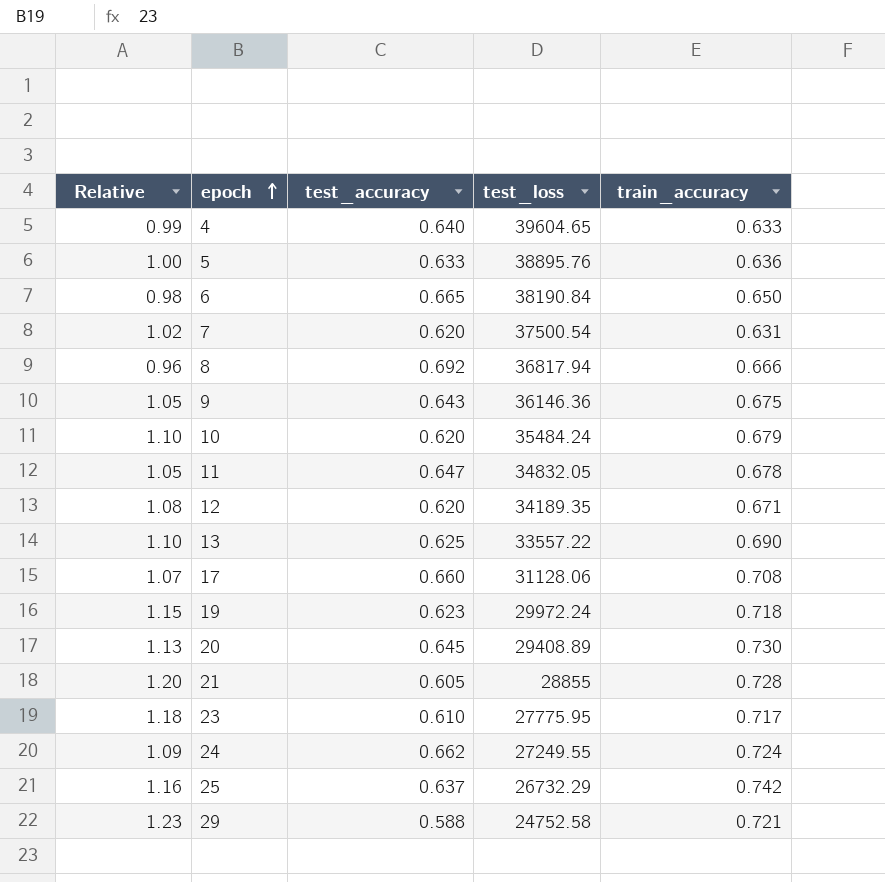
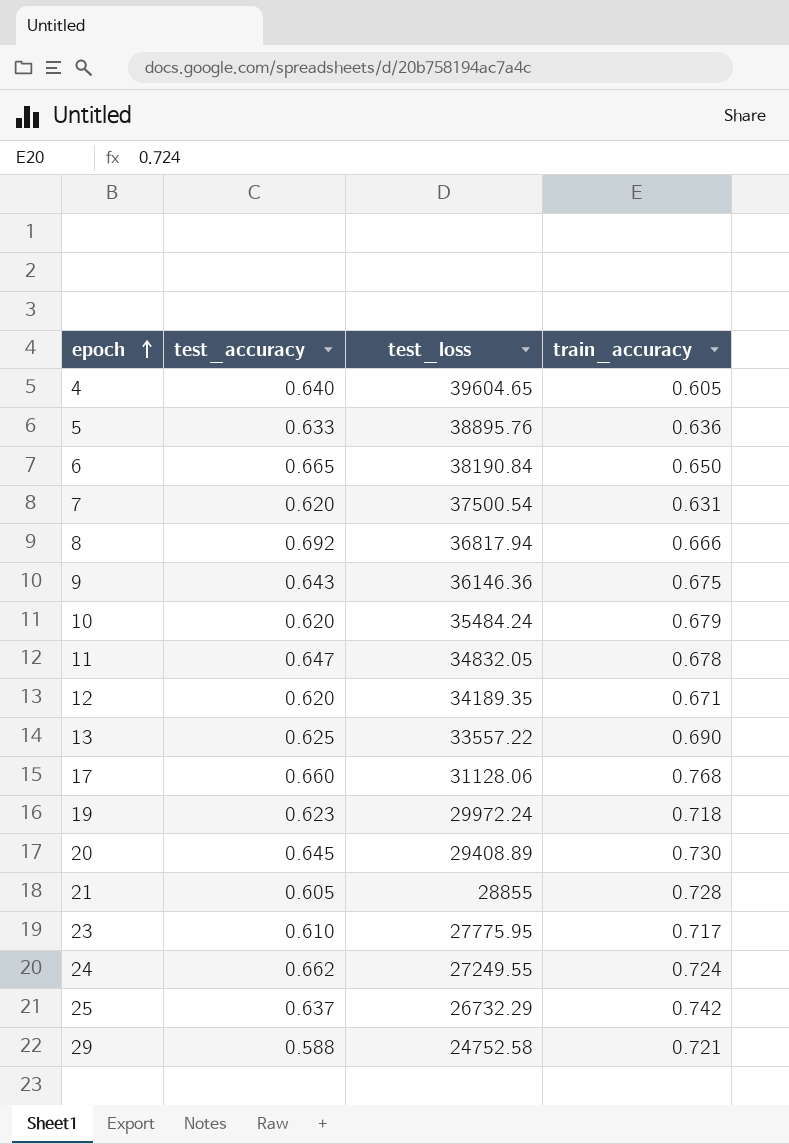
column Relative | formula: [train_accuracy] / [test_accuracy] -> none
4 | train_accuracy: 0.633 -> 0.605
17 | train_accuracy: 0.708 -> 0.768

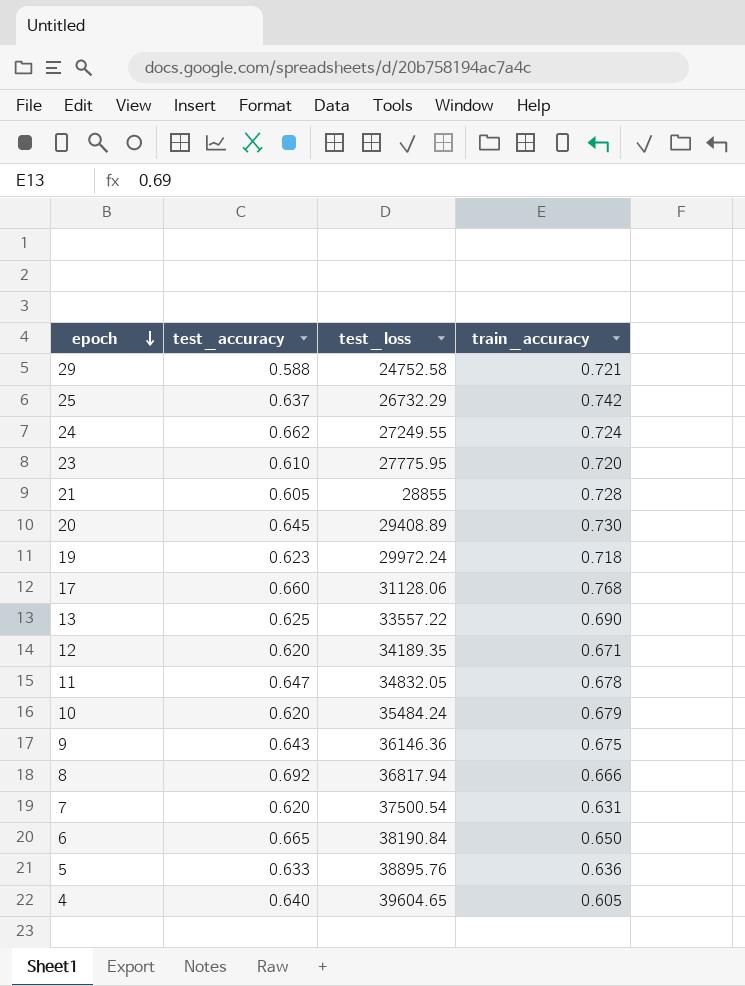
row order: epoch ascending -> epoch descending
23 | train_accuracy: 0.717 -> 0.720

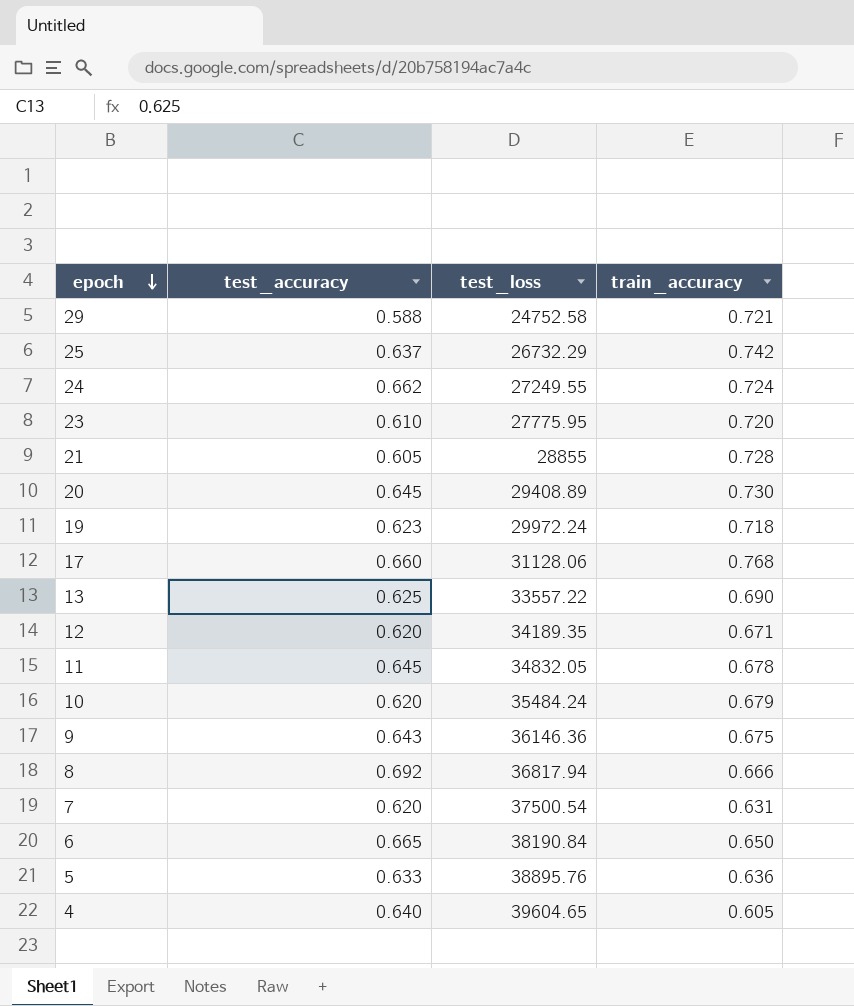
11 | test_accuracy: 0.647 -> 0.645

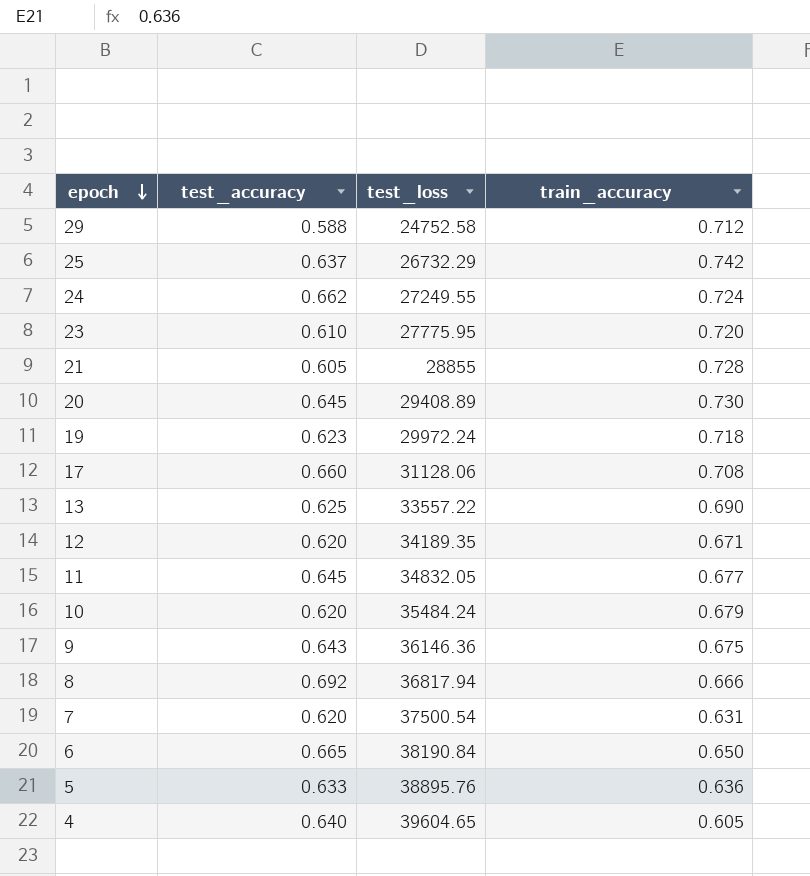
29 | train_accuracy: 0.721 -> 0.712
17 | train_accuracy: 0.768 -> 0.708
11 | train_accuracy: 0.678 -> 0.677

